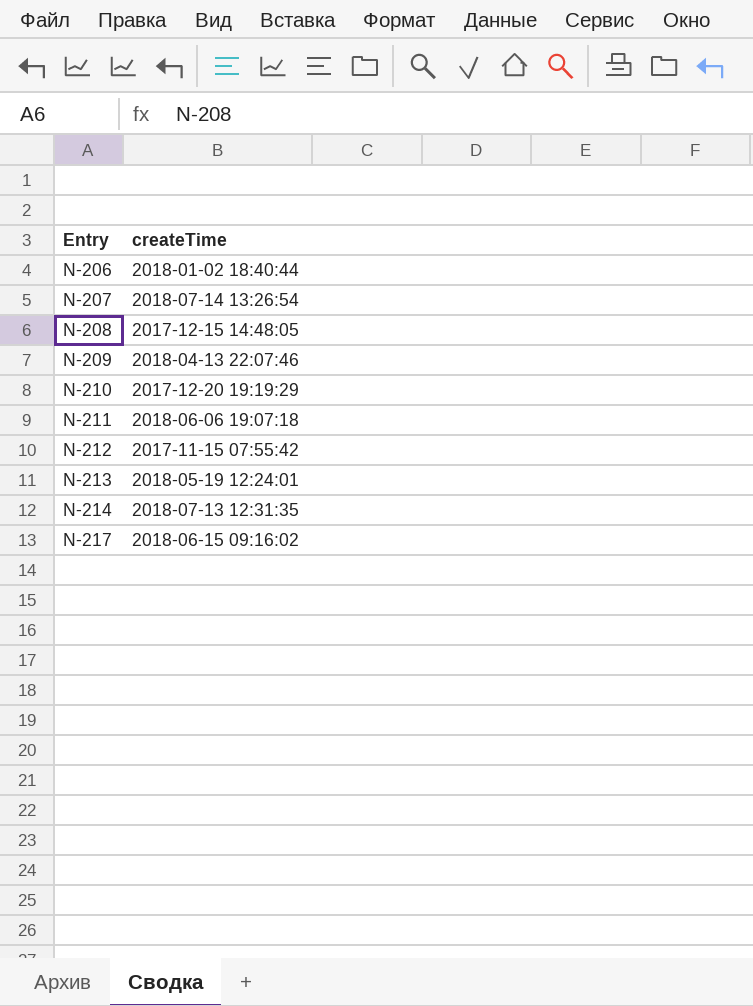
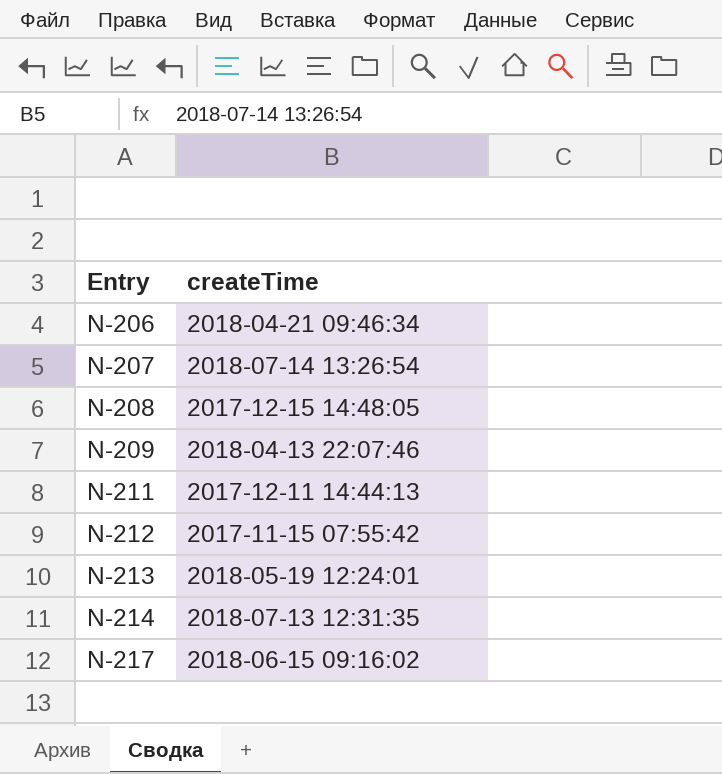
row N-210: 2017-12-20 19:19:29 -> none
N-206 | createTime: 2018-01-02 18:40:44 -> 2018-04-21 09:46:34
N-211 | createTime: 2018-06-06 19:07:18 -> 2017-12-11 14:44:13

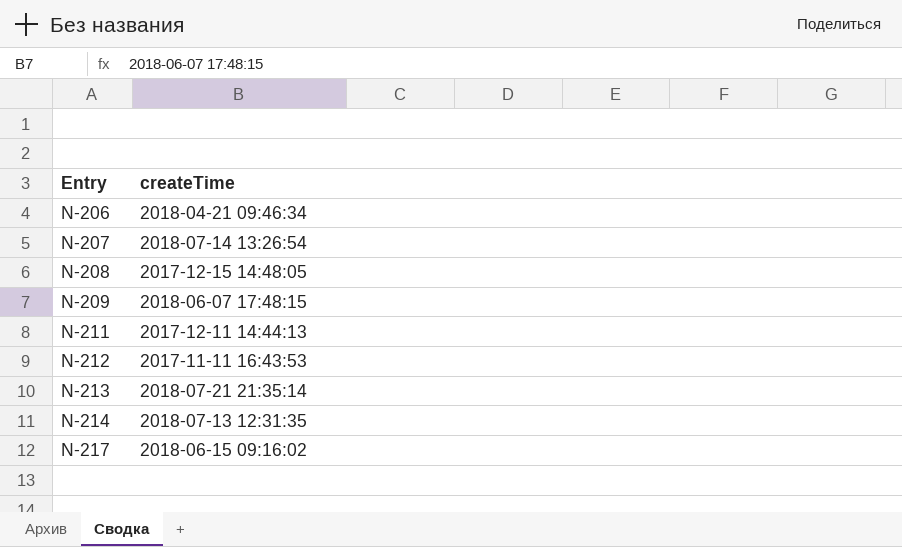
N-209 | createTime: 2018-04-13 22:07:46 -> 2018-06-07 17:48:15
N-212 | createTime: 2017-11-15 07:55:42 -> 2017-11-11 16:43:53
N-213 | createTime: 2018-05-19 12:24:01 -> 2018-07-21 21:35:14

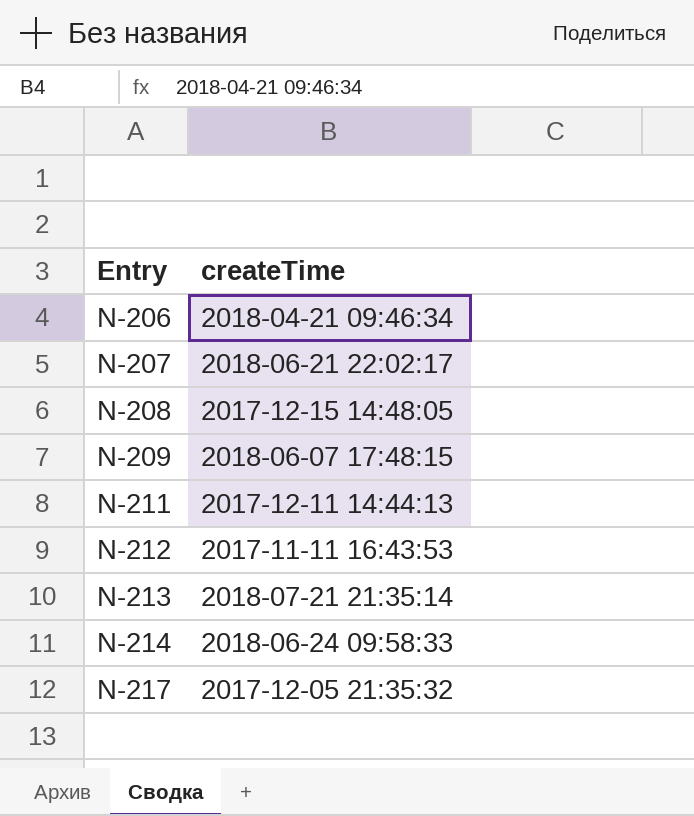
N-207 | createTime: 2018-07-14 13:26:54 -> 2018-06-21 22:02:17
N-214 | createTime: 2018-07-13 12:31:35 -> 2018-06-24 09:58:33
N-217 | createTime: 2018-06-15 09:16:02 -> 2017-12-05 21:35:32

